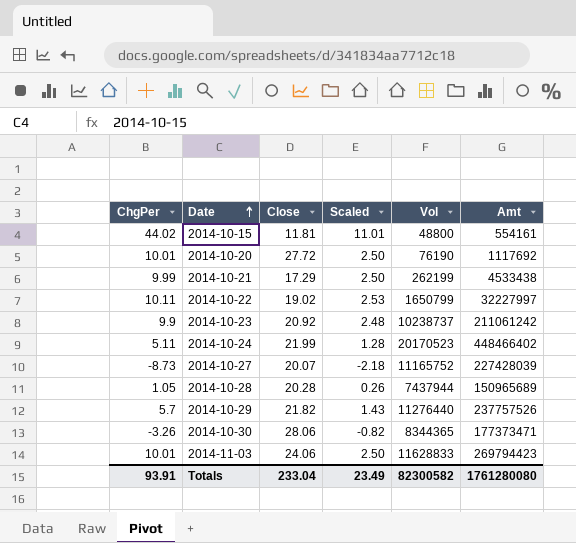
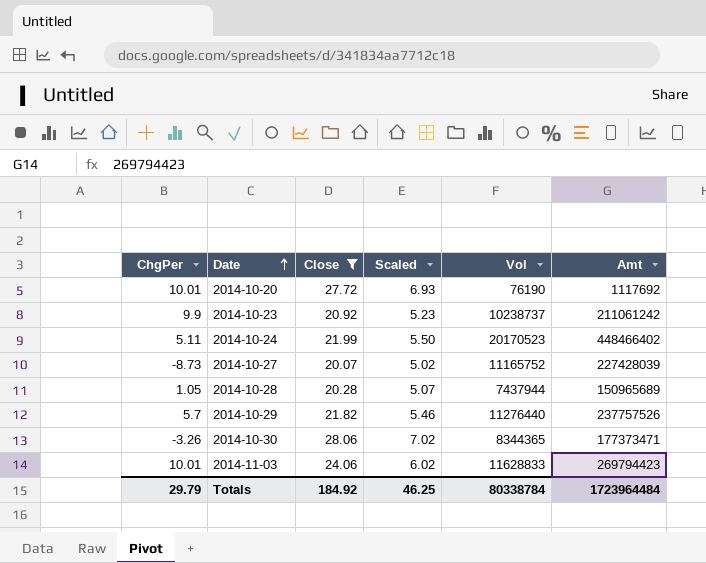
filter: none -> Close >= 20.07
column Scaled | formula: [ChgPer] * 0.25 -> [Close] * 0.25
Totals | ChgPer: 93.91 -> 29.79
Totals | Close: 233.04 -> 184.92
Totals | Scaled: 23.49 -> 46.25
Totals | Vol: 82300582 -> 80338784
Totals | Amt: 1761280080 -> 1723964484

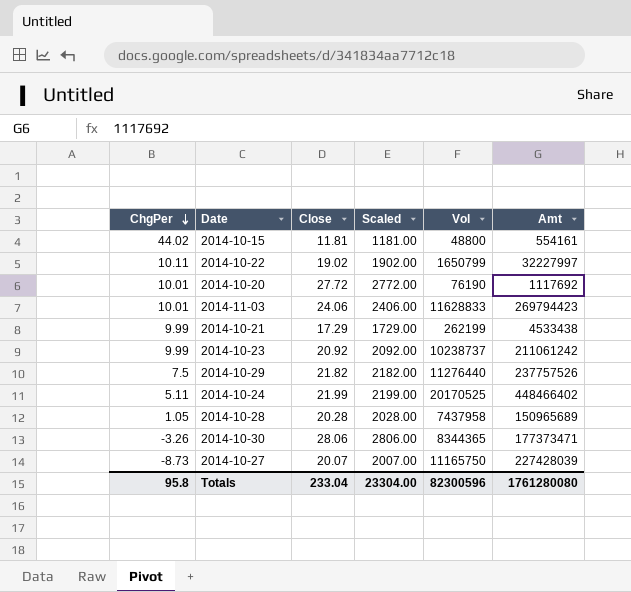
filter: Close >= 20.07 -> none
row order: Date ascending -> ChgPer descending
column Scaled | formula: [Close] * 0.25 -> [Close] * 100
2014-10-23 | ChgPer: 9.9 -> 9.99
2014-10-29 | ChgPer: 5.7 -> 7.5
2014-10-24 | Vol: 20170523 -> 20170525
2014-10-28 | Vol: 7437944 -> 7437958
2014-10-27 | Vol: 11165752 -> 11165750
Totals | ChgPer: 29.79 -> 95.8
Totals | Close: 184.92 -> 233.04
Totals | Scaled: 46.25 -> 23304.00
Totals | Vol: 80338784 -> 82300596
Totals | Amt: 1723964484 -> 1761280080

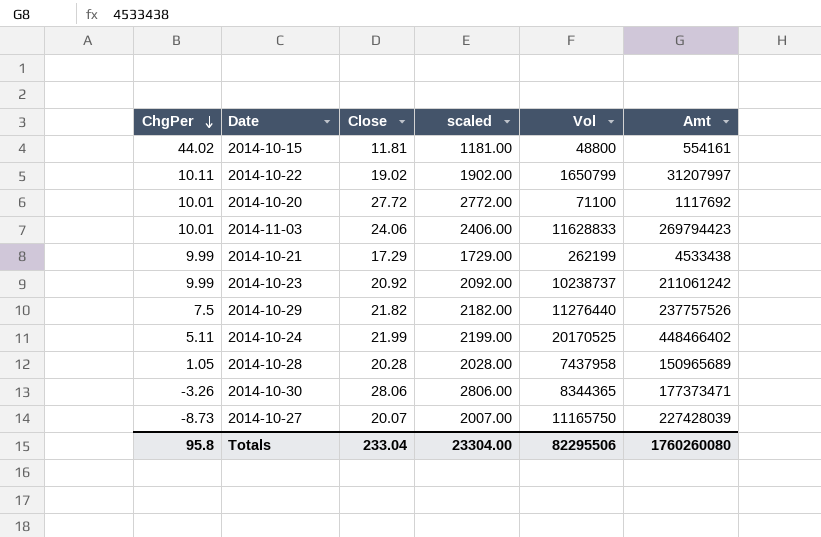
column name: Scaled -> scaled
2014-10-22 | Amt: 32227997 -> 31207997
2014-10-20 | Vol: 76190 -> 71100
Totals | Vol: 82300596 -> 82295506
Totals | Amt: 1761280080 -> 1760260080

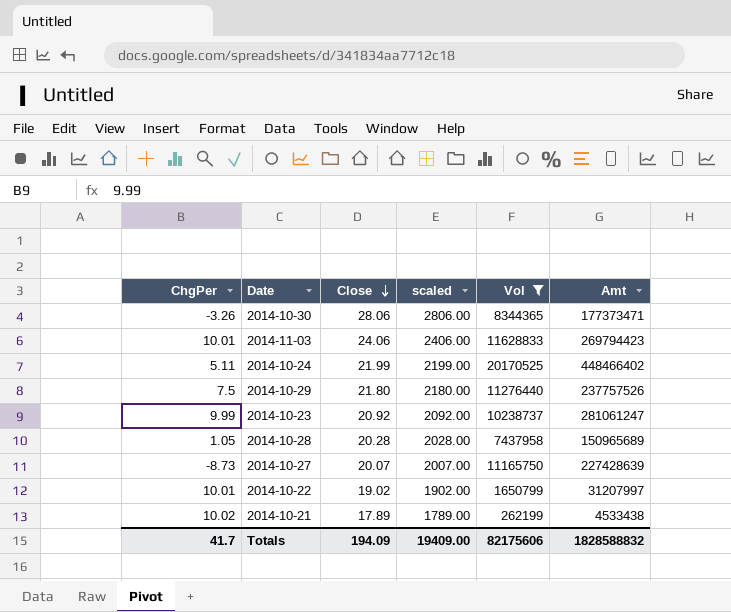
filter: none -> Vol >= 262199
row order: ChgPer descending -> Close descending
2014-10-29 | Close: 21.82 -> 21.80
2014-10-29 | scaled: 2182.00 -> 2180.00
2014-10-23 | Amt: 211061242 -> 281061247
2014-10-27 | Amt: 227428039 -> 227428639
2014-10-22 | ChgPer: 10.11 -> 10.01
2014-10-21 | ChgPer: 9.99 -> 10.02
2014-10-21 | Close: 17.29 -> 17.89
2014-10-21 | scaled: 1729.00 -> 1789.00
Totals | ChgPer: 95.8 -> 41.7
Totals | Close: 233.04 -> 194.09
Totals | scaled: 23304.00 -> 19409.00
Totals | Vol: 82295506 -> 82175606
Totals | Amt: 1760260080 -> 1828588832

